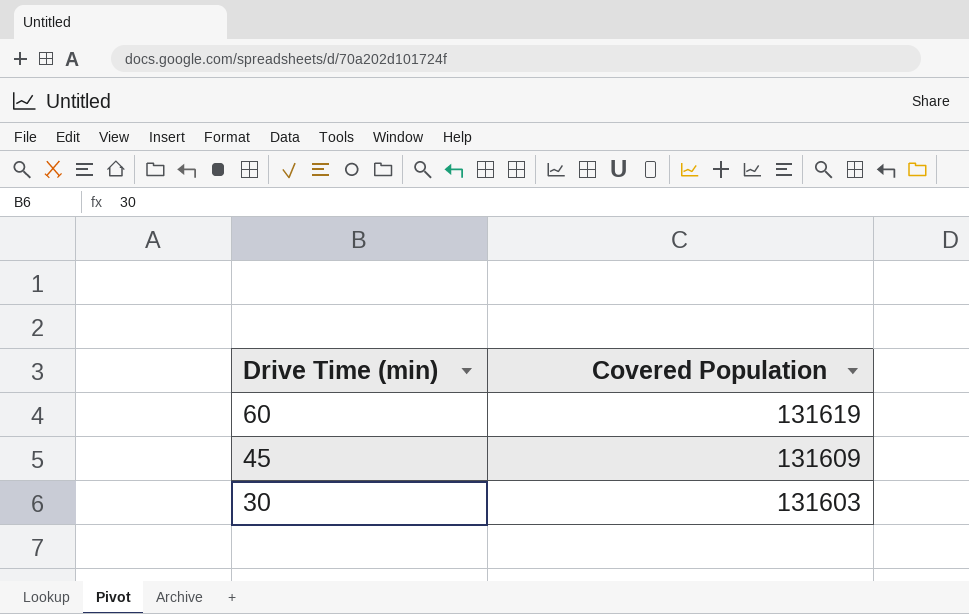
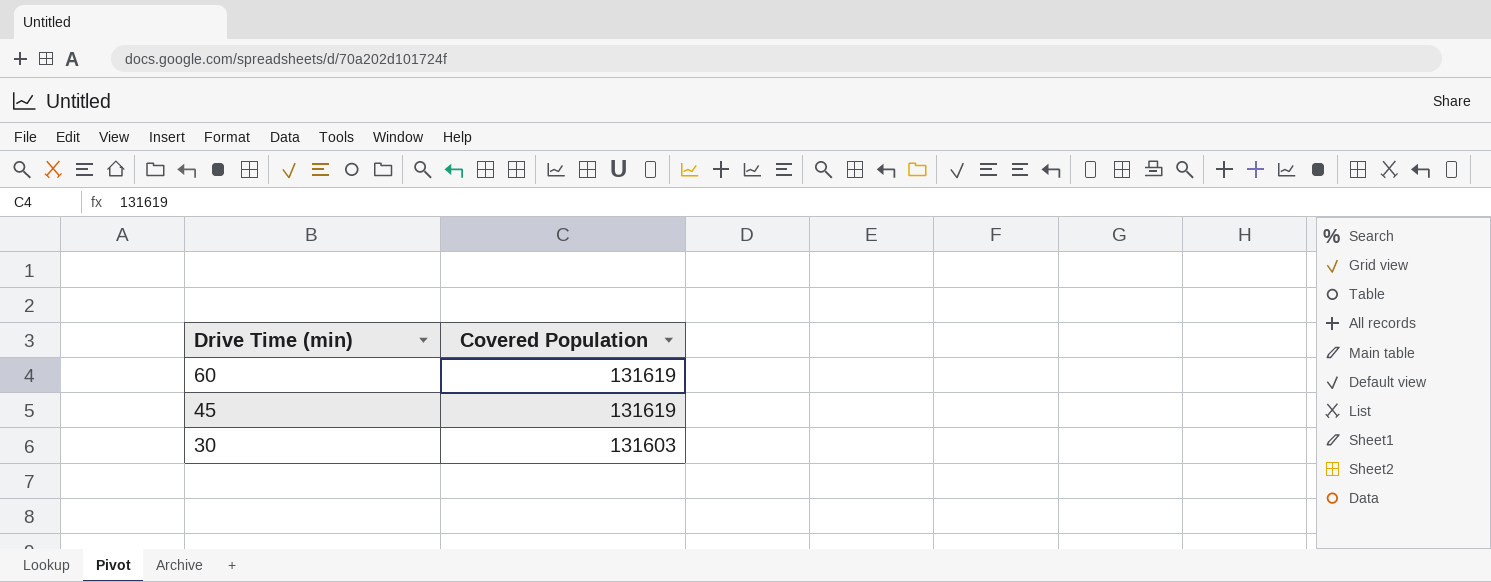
45 | Covered Population: 131609 -> 131619

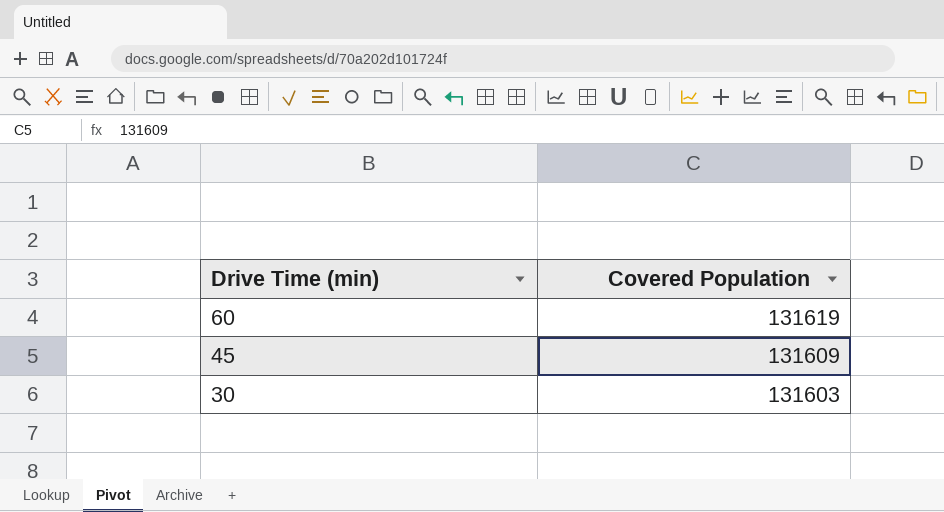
45 | Covered Population: 131619 -> 131609

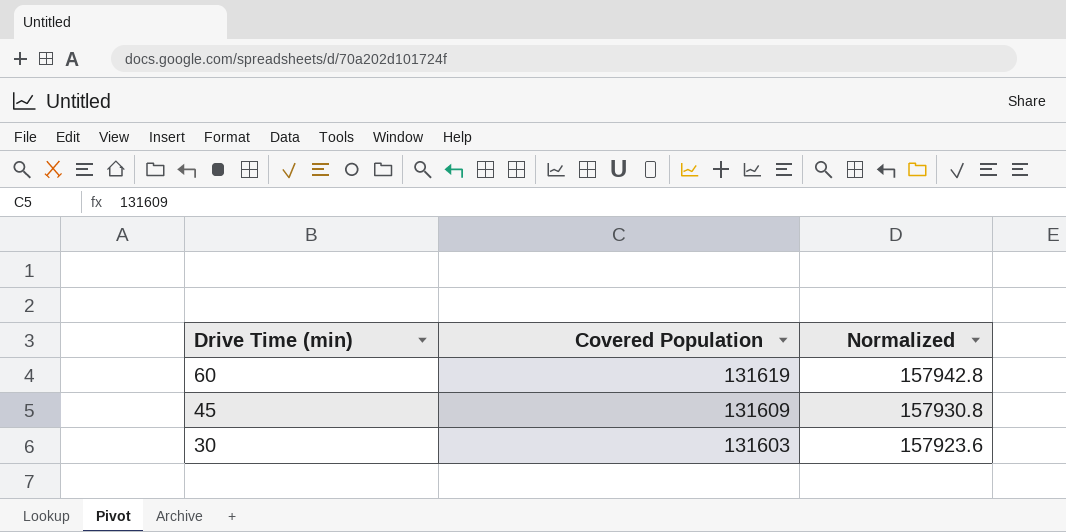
column Normalized | formula: none -> [Covered Population] * 1.2

